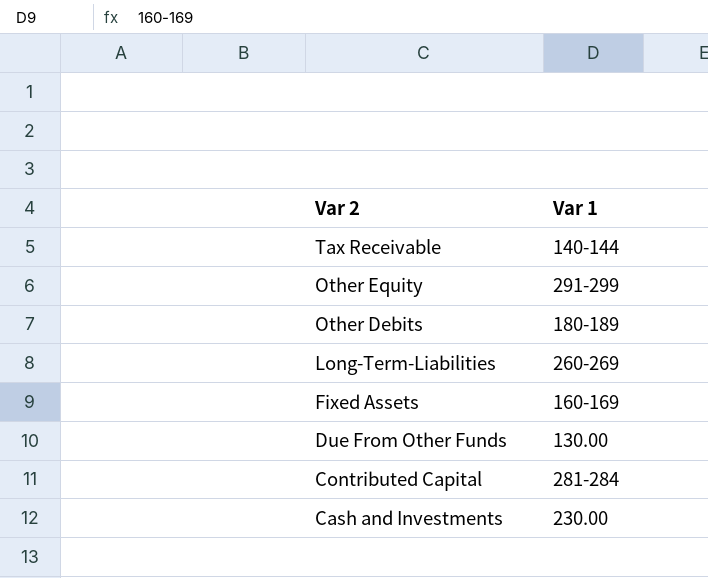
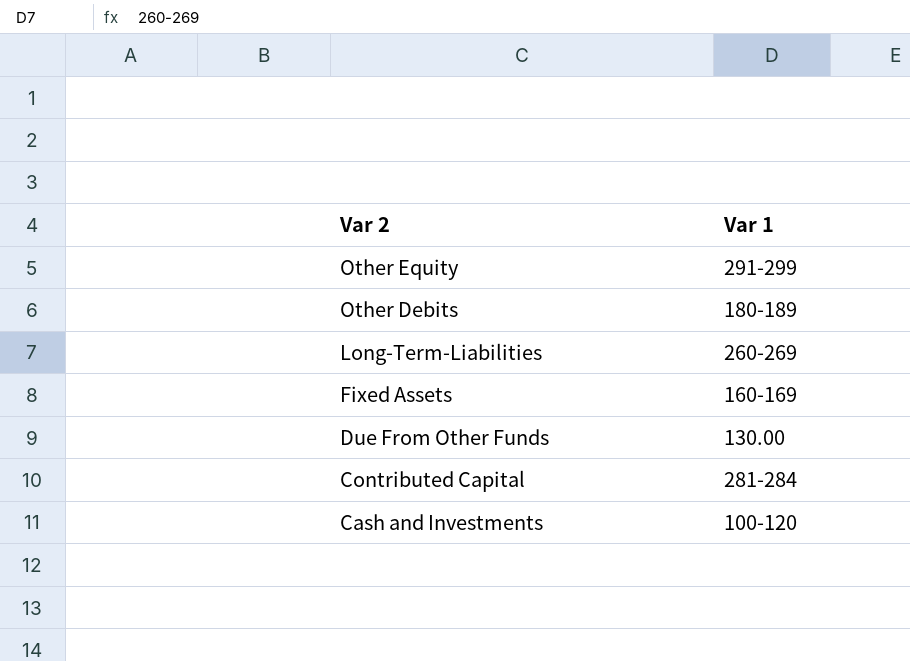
row Tax Receivable: 140-144 -> none
Cash and Investments | Var 1: 230.00 -> 100-120

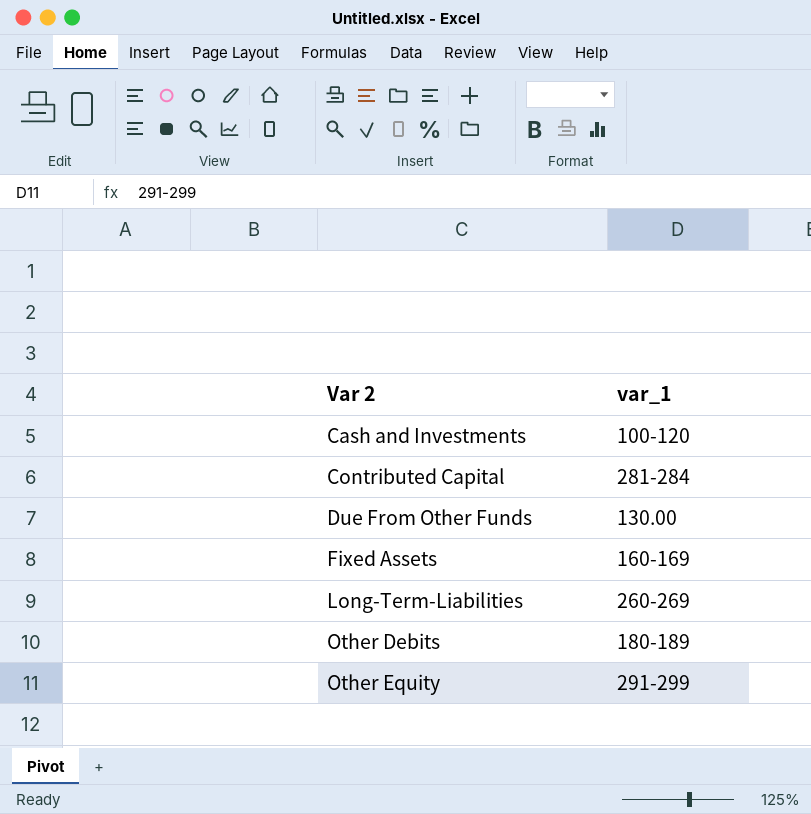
row order: Var 2 descending -> Var 2 ascending
column name: Var 1 -> var_1

